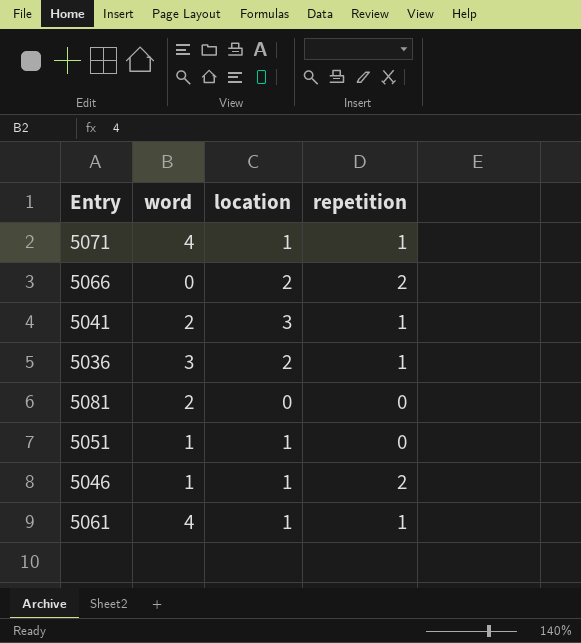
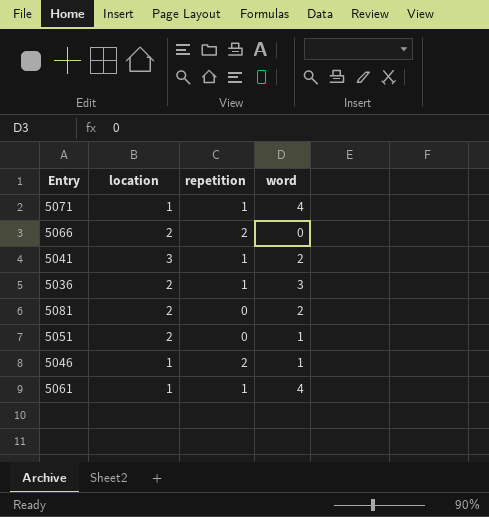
column word | position: 2 -> 4
5081 | location: 0 -> 2
5051 | location: 1 -> 2

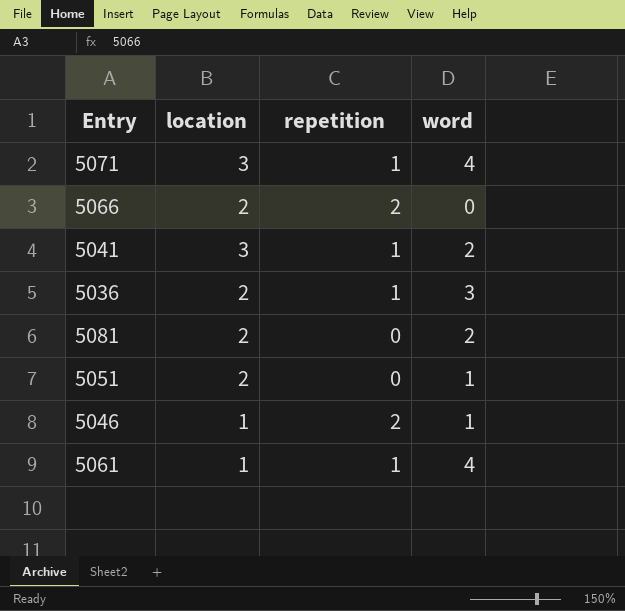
5071 | location: 1 -> 3

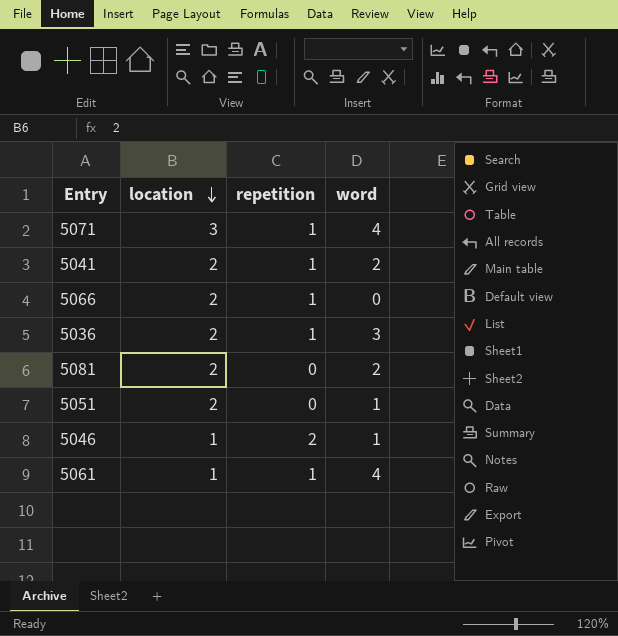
row order: none -> location descending
5041 | location: 3 -> 2
5066 | repetition: 2 -> 1

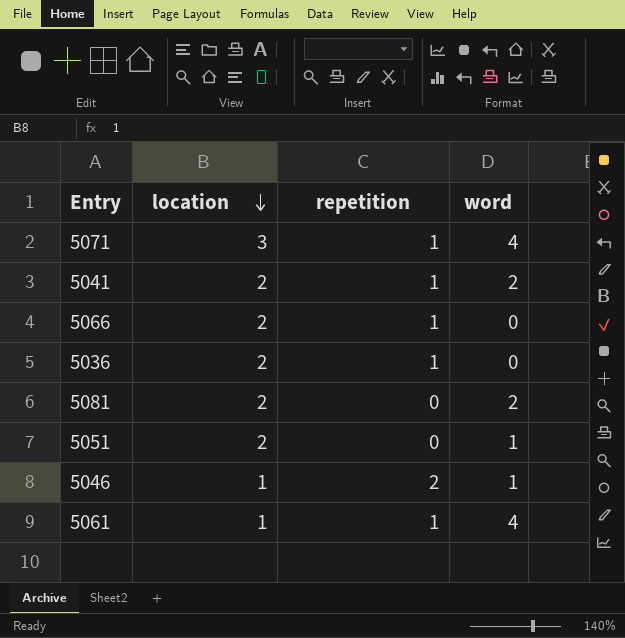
5036 | word: 3 -> 0

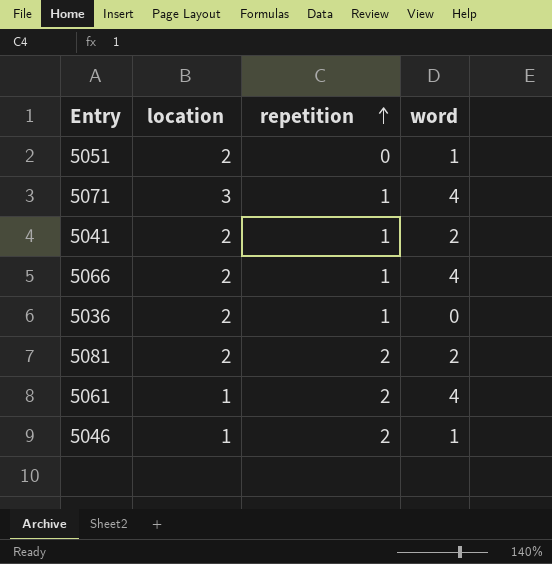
row order: location descending -> repetition ascending
5066 | word: 0 -> 4
5081 | repetition: 0 -> 2
5061 | repetition: 1 -> 2

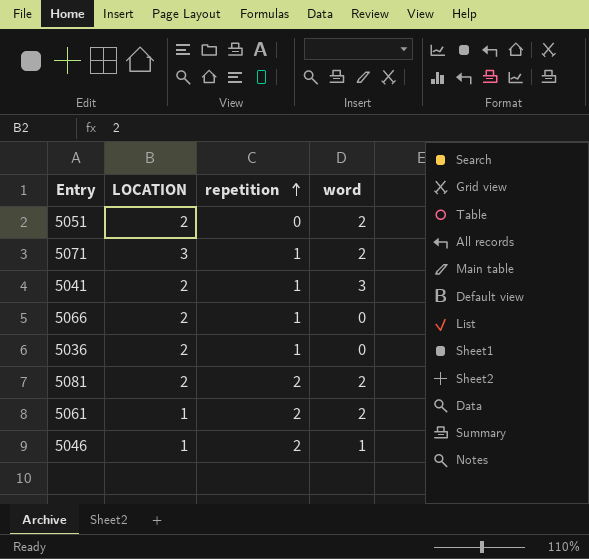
column name: location -> LOCATION
5051 | word: 1 -> 2
5071 | word: 4 -> 2
5041 | word: 2 -> 3
5066 | word: 4 -> 0
5061 | word: 4 -> 2

